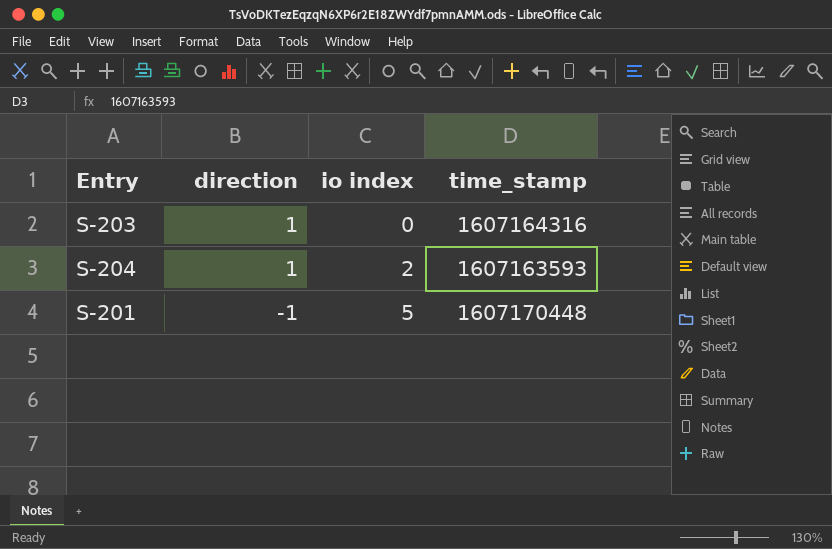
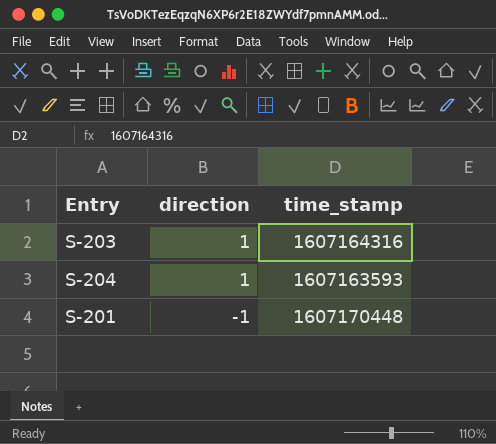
column io index | position: 3 -> none

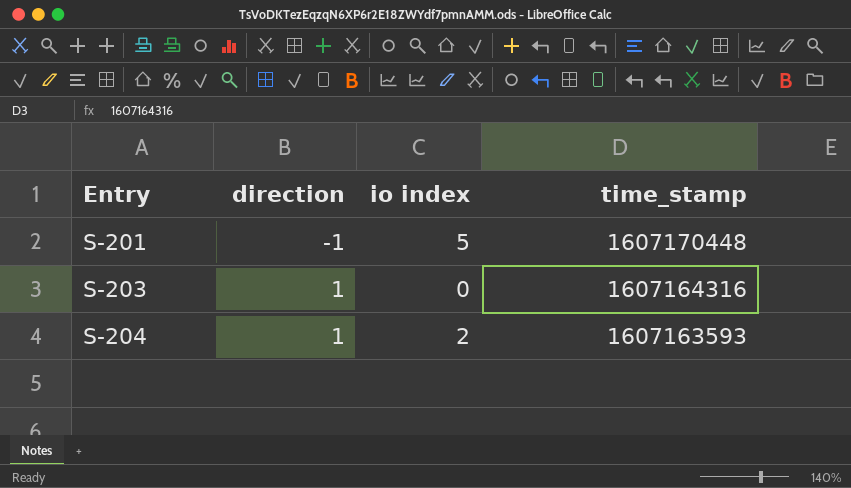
row order: direction descending -> Entry ascending
column io index | position: none -> 3

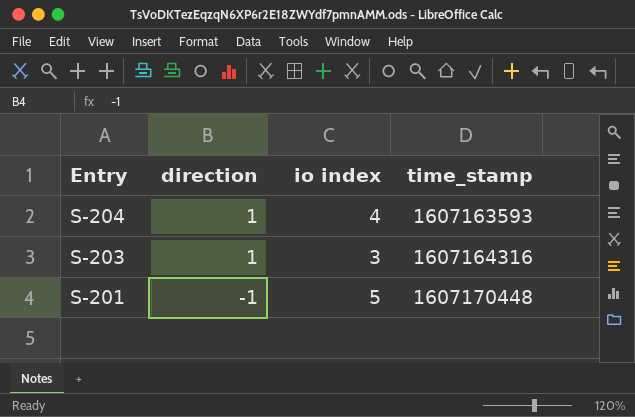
row order: Entry ascending -> Entry descending
S-204 | io index: 2 -> 4
S-203 | io index: 0 -> 3

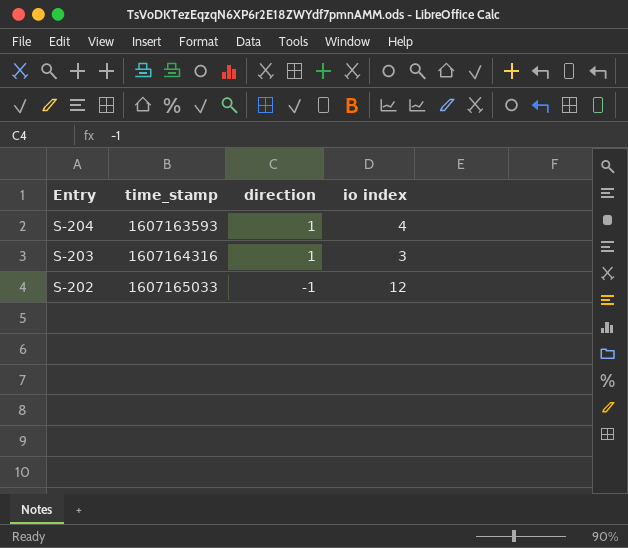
column time_stamp | position: 4 -> 2
row S-201: -1 | 5 | 1607170448 -> none
row S-202: none -> 1607165033 | -1 | 12

